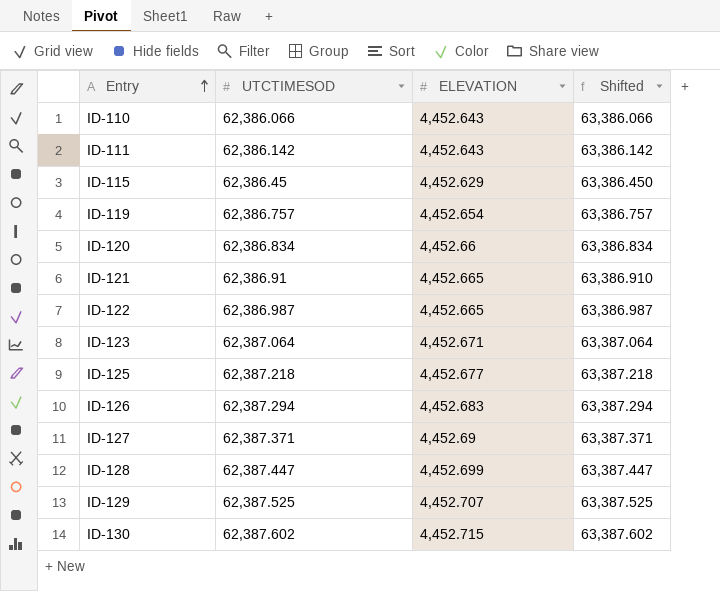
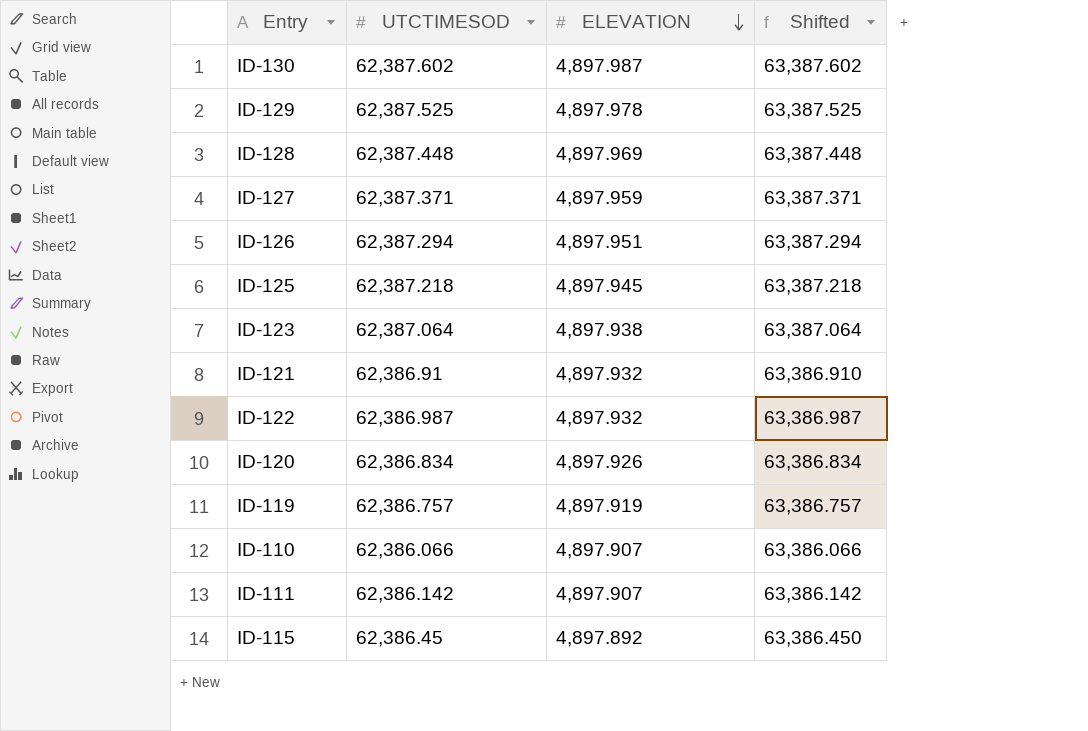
row order: Entry ascending -> ELEVATION descending
ID-130 | ELEVATION: 4,452.715 -> 4,897.987
ID-129 | ELEVATION: 4,452.707 -> 4,897.978
ID-128 | UTCTIMESOD: 62,387.447 -> 62,387.448
ID-128 | ELEVATION: 4,452.699 -> 4,897.969
ID-128 | Shifted: 63,387.447 -> 63,387.448
ID-127 | ELEVATION: 4,452.69 -> 4,897.959
ID-126 | ELEVATION: 4,452.683 -> 4,897.951
ID-125 | ELEVATION: 4,452.677 -> 4,897.945
ID-123 | ELEVATION: 4,452.671 -> 4,897.938
ID-121 | ELEVATION: 4,452.665 -> 4,897.932
ID-122 | ELEVATION: 4,452.665 -> 4,897.932
ID-120 | ELEVATION: 4,452.66 -> 4,897.926
ID-119 | ELEVATION: 4,452.654 -> 4,897.919
ID-110 | ELEVATION: 4,452.643 -> 4,897.907
ID-111 | ELEVATION: 4,452.643 -> 4,897.907
ID-115 | ELEVATION: 4,452.629 -> 4,897.892

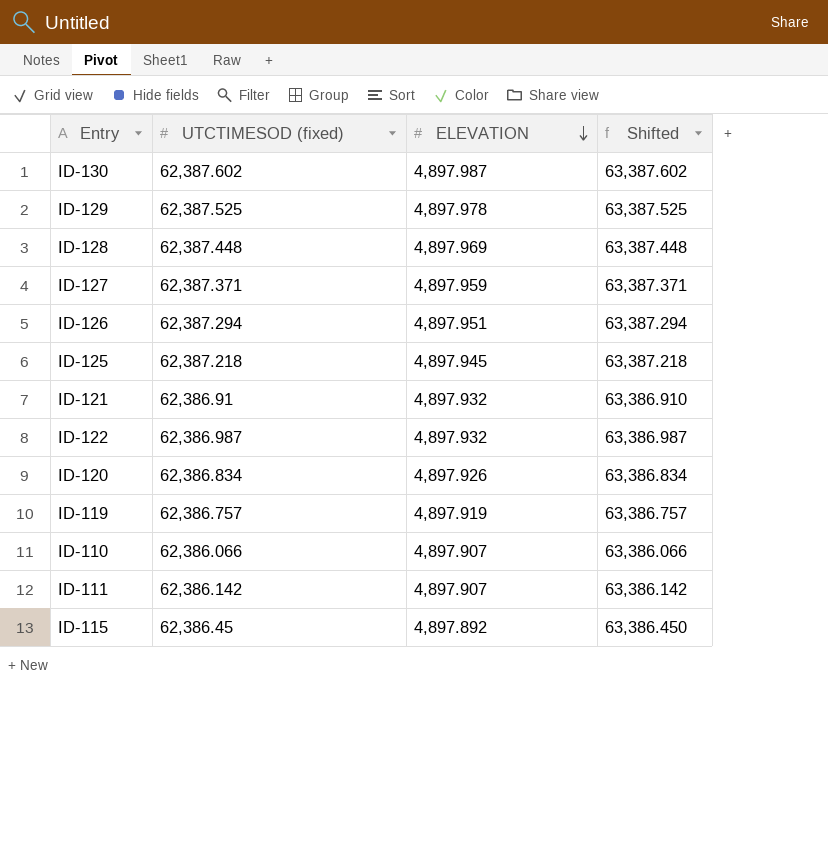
column name: UTCTIMESOD -> UTCTIMESOD (fixed)
row ID-123: 62,387.064 | 4,897.938 | 63,387.064 -> none

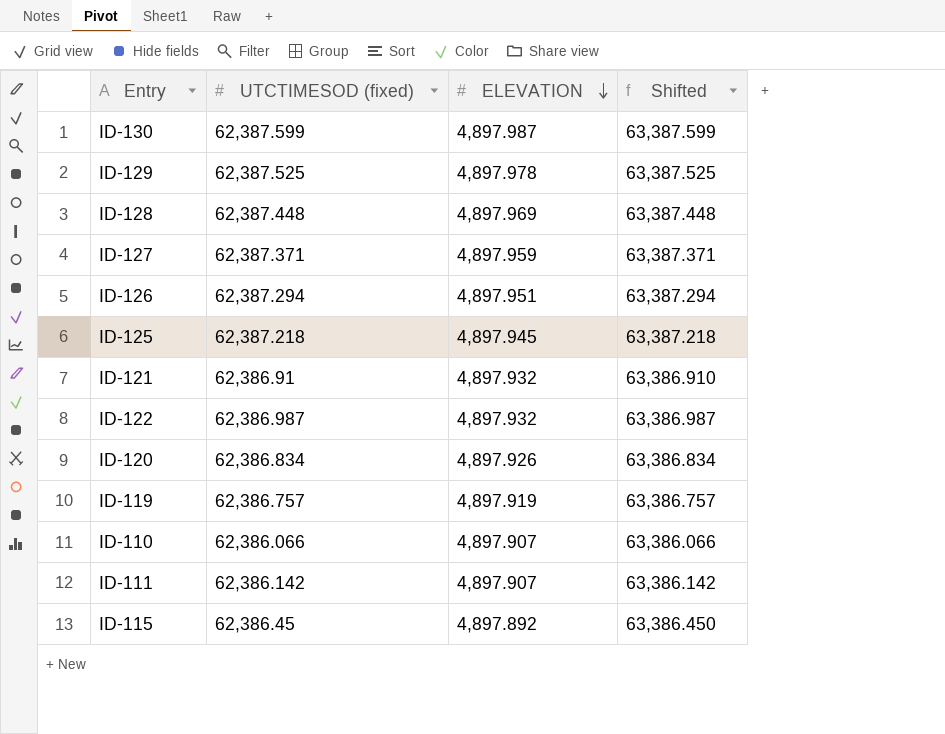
ID-130 | UTCTIMESOD (fixed): 62,387.602 -> 62,387.599
ID-130 | Shifted: 63,387.602 -> 63,387.599

